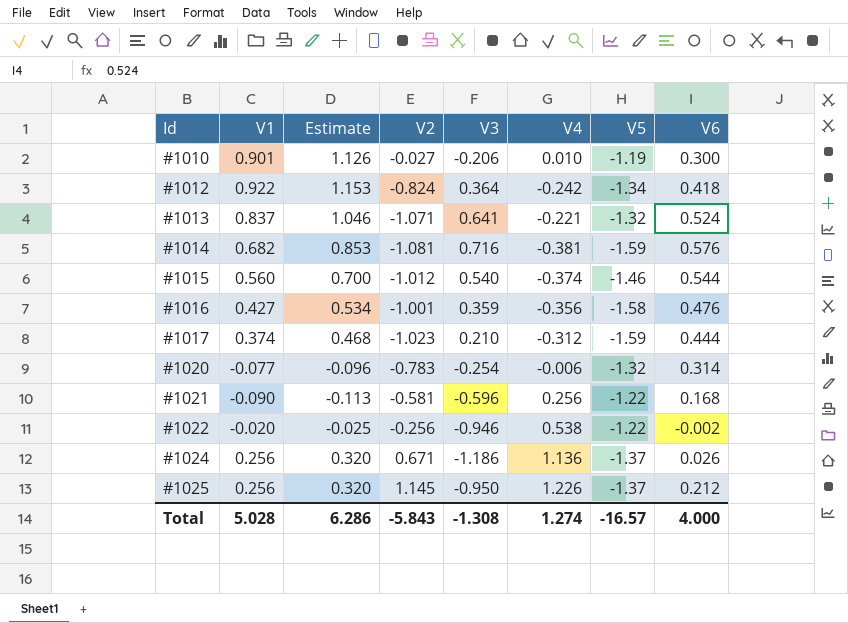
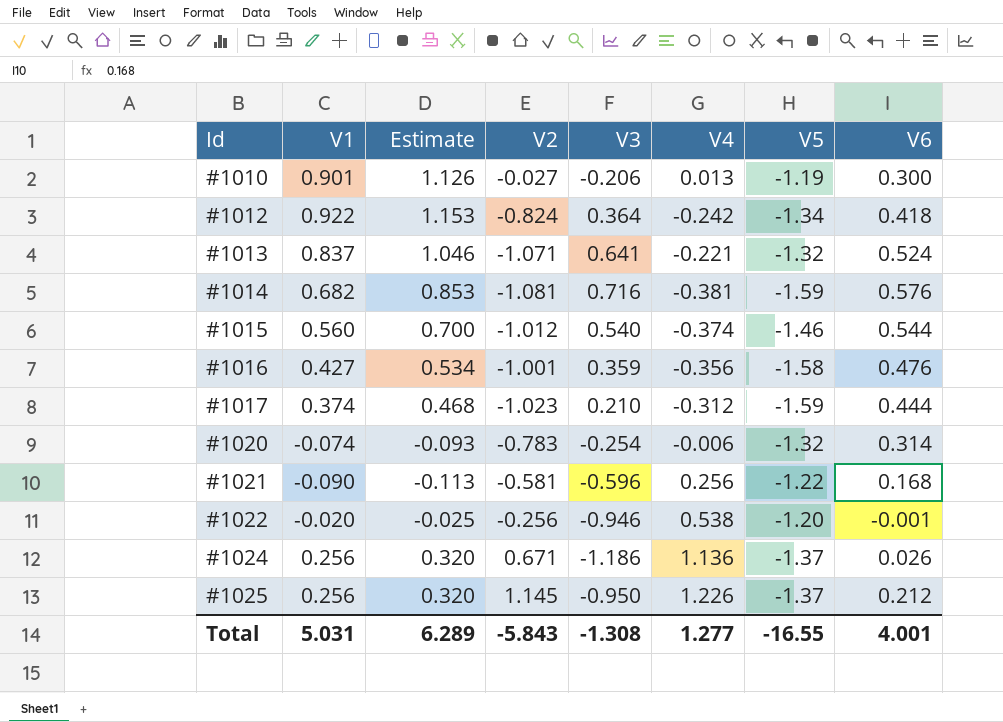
#1010 | V4: 0.010 -> 0.013
#1020 | V1: -0.077 -> -0.074
#1020 | Estimate: -0.096 -> -0.093
#1022 | V5: -1.22 -> -1.20
#1022 | V6: -0.002 -> -0.001
Total | V1: 5.028 -> 5.031
Total | Estimate: 6.286 -> 6.289
Total | V4: 1.274 -> 1.277
Total | V5: -16.57 -> -16.55
Total | V6: 4.000 -> 4.001

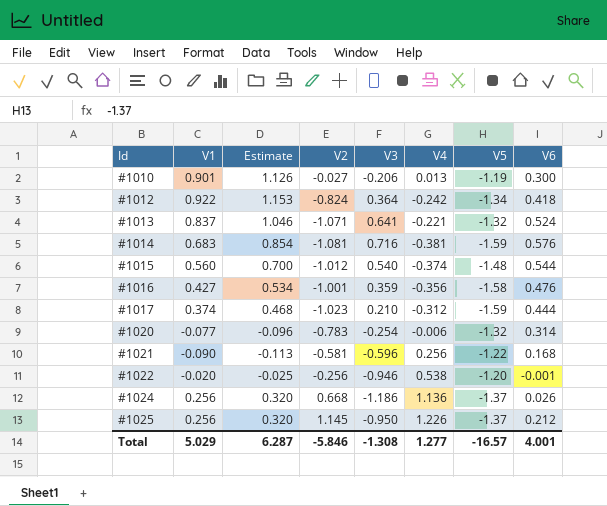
#1014 | V1: 0.682 -> 0.683
#1014 | Estimate: 0.853 -> 0.854
#1015 | V5: -1.46 -> -1.48
#1020 | V1: -0.074 -> -0.077
#1020 | Estimate: -0.093 -> -0.096
#1024 | V2: 0.671 -> 0.668
Total | V1: 5.031 -> 5.029
Total | Estimate: 6.289 -> 6.287
Total | V2: -5.843 -> -5.846
Total | V5: -16.55 -> -16.57

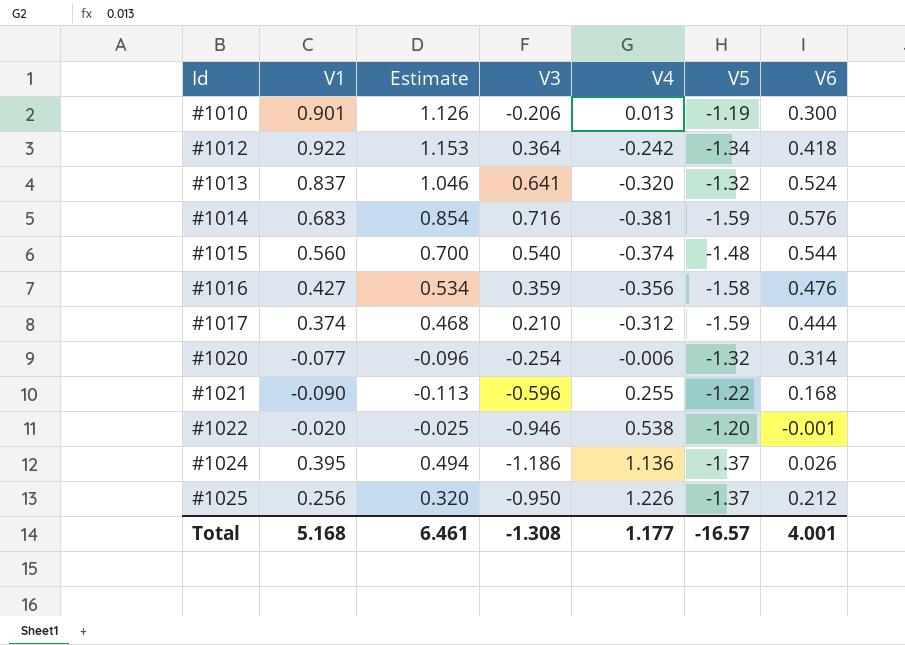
column V2 | position: 4 -> none
#1013 | V4: -0.221 -> -0.320
#1021 | V4: 0.256 -> 0.255
#1024 | V1: 0.256 -> 0.395
#1024 | Estimate: 0.320 -> 0.494
Total | V1: 5.029 -> 5.168
Total | Estimate: 6.287 -> 6.461
Total | V4: 1.277 -> 1.177

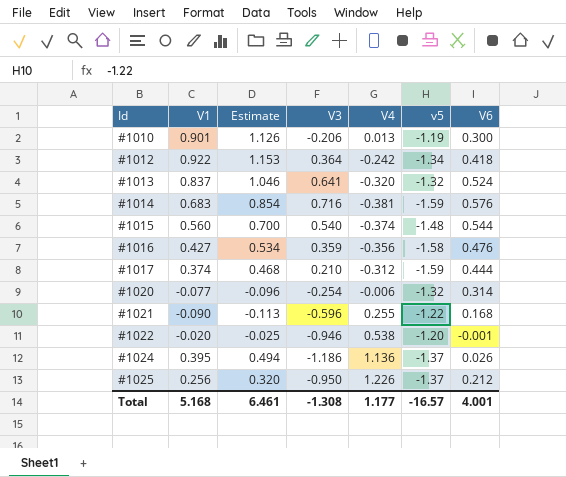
column name: V5 -> v5

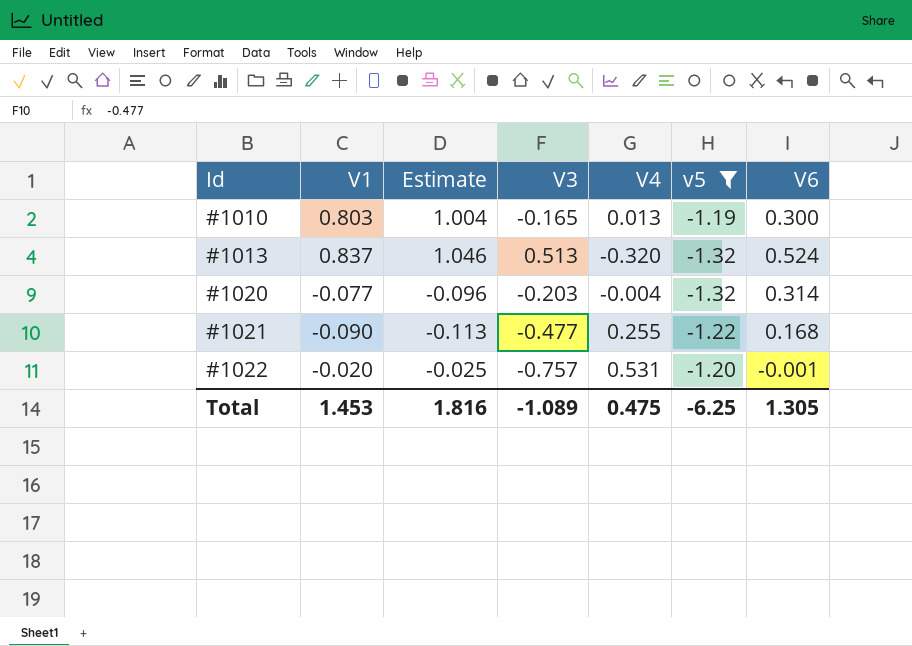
filter: none -> v5 >= -1.32
#1010 | V1: 0.901 -> 0.803
#1010 | Estimate: 1.126 -> 1.004
#1010 | V3: -0.206 -> -0.165
#1013 | V3: 0.641 -> 0.513
#1020 | V3: -0.254 -> -0.203
#1020 | V4: -0.006 -> -0.004
#1021 | V3: -0.596 -> -0.477
#1022 | V3: -0.946 -> -0.757
#1022 | V4: 0.538 -> 0.531
Total | V1: 5.168 -> 1.453
Total | Estimate: 6.461 -> 1.816
Total | V3: -1.308 -> -1.089
Total | V4: 1.177 -> 0.475
Total | v5: -16.57 -> -6.25
Total | V6: 4.001 -> 1.305

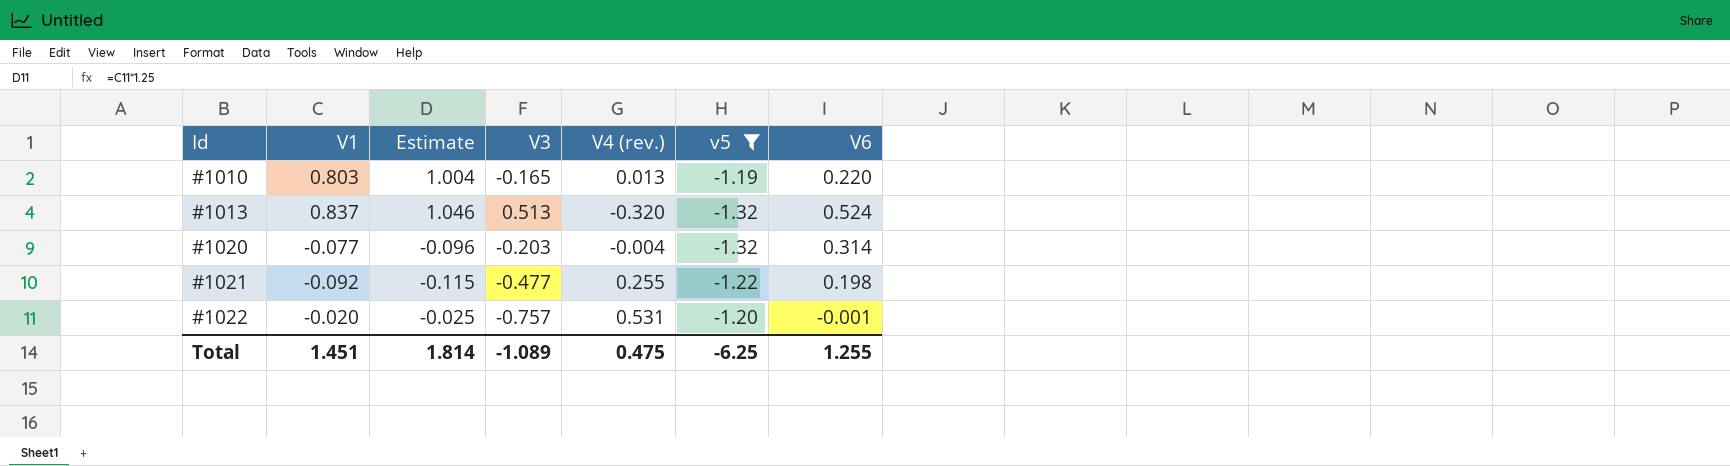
column name: V4 -> V4 (rev.)
#1010 | V6: 0.300 -> 0.220
#1021 | V1: -0.090 -> -0.092
#1021 | Estimate: -0.113 -> -0.115
#1021 | V6: 0.168 -> 0.198
Total | V1: 1.453 -> 1.451
Total | Estimate: 1.816 -> 1.814
Total | V6: 1.305 -> 1.255

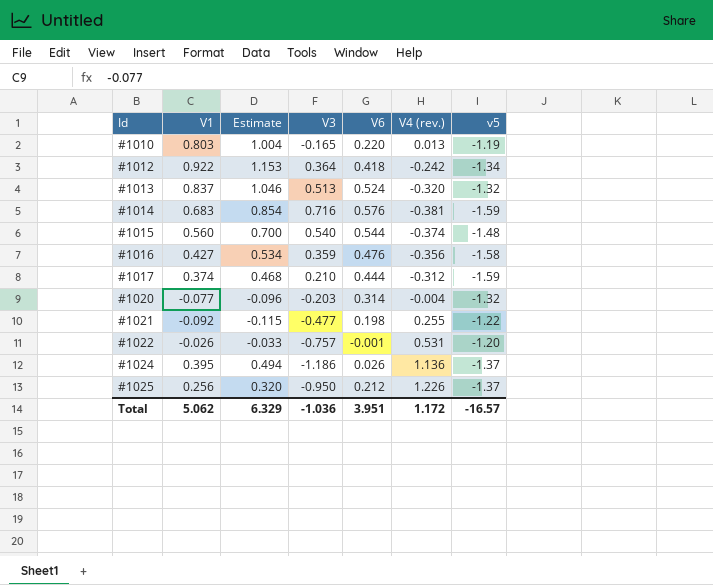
filter: v5 >= -1.32 -> none
column V6 | position: 7 -> 5
#1022 | V1: -0.020 -> -0.026
#1022 | Estimate: -0.025 -> -0.033
Total | V1: 1.451 -> 5.062
Total | Estimate: 1.814 -> 6.329
Total | V3: -1.089 -> -1.036
Total | V6: 1.255 -> 3.951
Total | V4 (rev.): 0.475 -> 1.172
Total | v5: -6.25 -> -16.57

